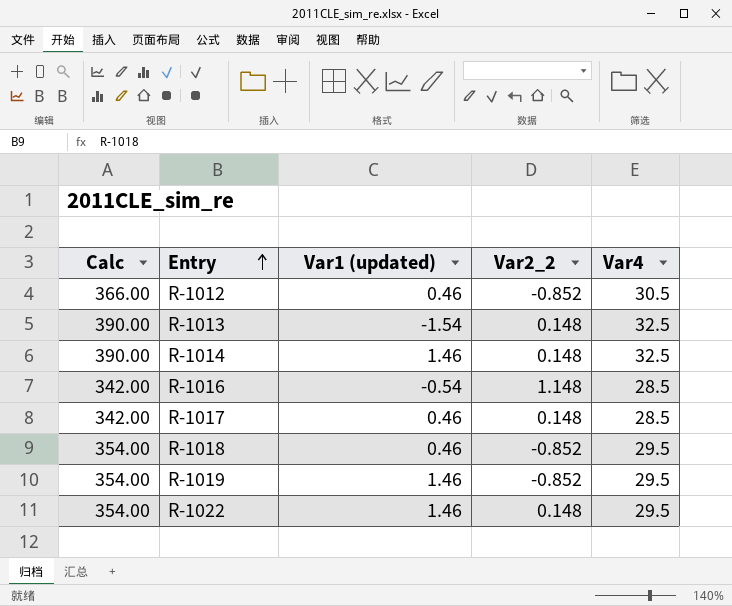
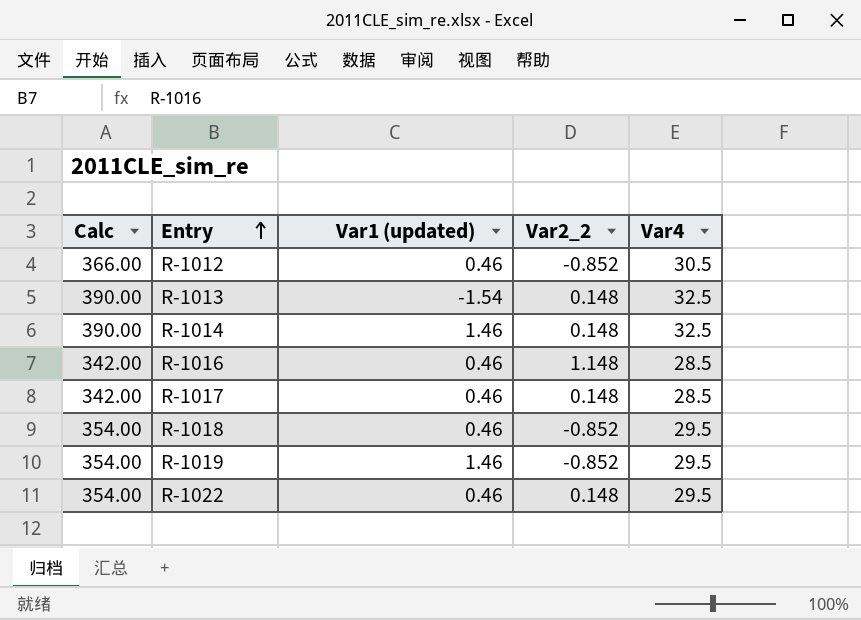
R-1016 | Var1 (updated): -0.54 -> 0.46
R-1022 | Var1 (updated): 1.46 -> 0.46

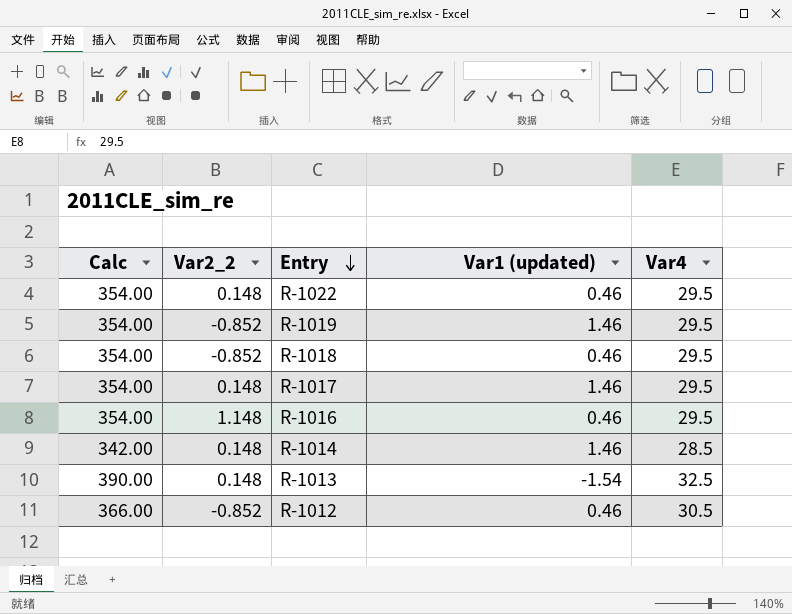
row order: Entry ascending -> Entry descending
column Var2_2 | position: 4 -> 2
R-1017 | Calc: 342.00 -> 354.00
R-1017 | Var1 (updated): 0.46 -> 1.46
R-1017 | Var4: 28.5 -> 29.5
R-1016 | Calc: 342.00 -> 354.00
R-1016 | Var4: 28.5 -> 29.5
R-1014 | Calc: 390.00 -> 342.00
R-1014 | Var4: 32.5 -> 28.5

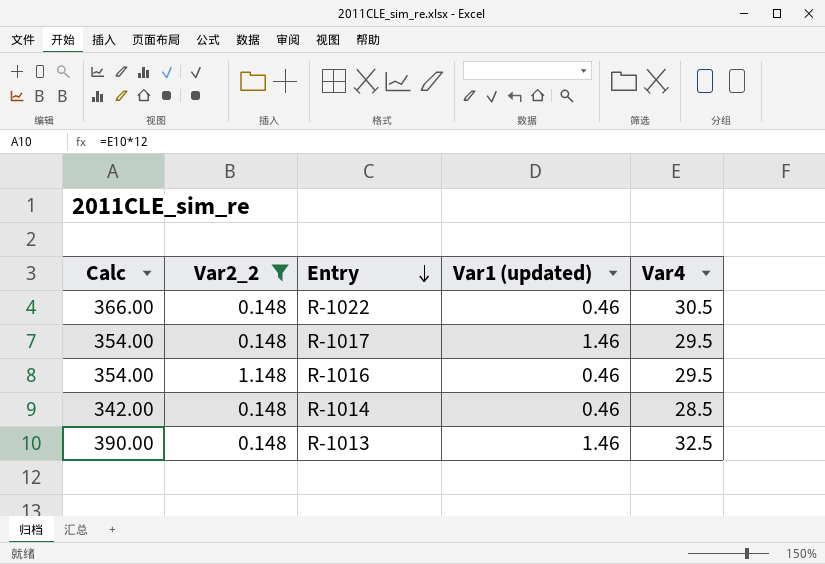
filter: none -> Var2_2 != -0.852
R-1022 | Calc: 354.00 -> 366.00
R-1022 | Var4: 29.5 -> 30.5
R-1014 | Var1 (updated): 1.46 -> 0.46
R-1013 | Var1 (updated): -1.54 -> 1.46

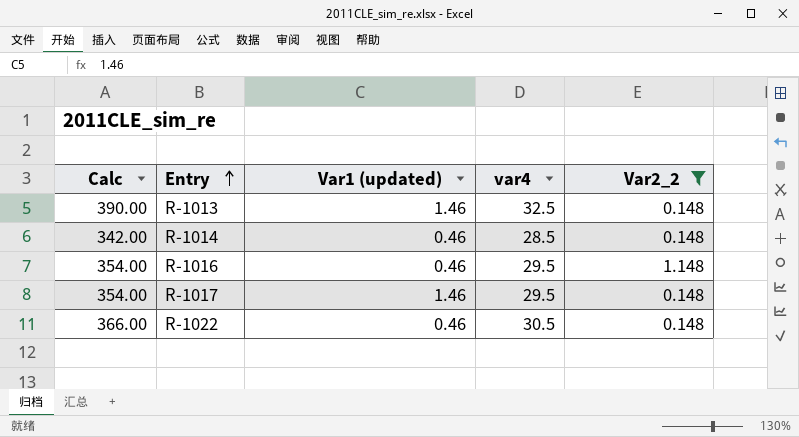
row order: Entry descending -> Entry ascending
column name: Var4 -> var4
column Var2_2 | position: 2 -> 5

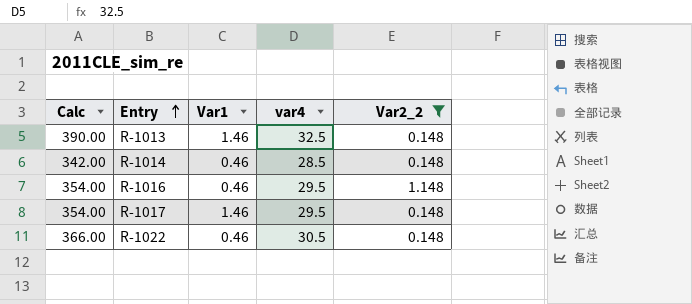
column name: Var1 (updated) -> Var1

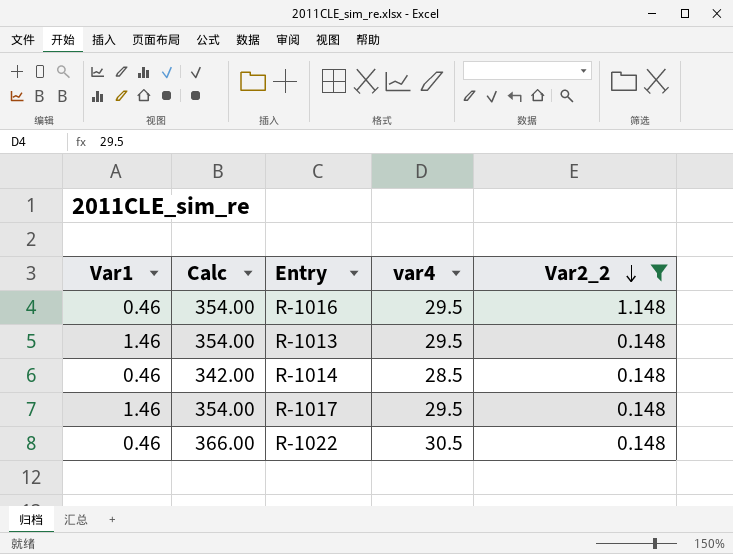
row order: Entry ascending -> Var2_2 descending
column Var1 | position: 3 -> 1
R-1013 | Calc: 390.00 -> 354.00
R-1013 | var4: 32.5 -> 29.5

